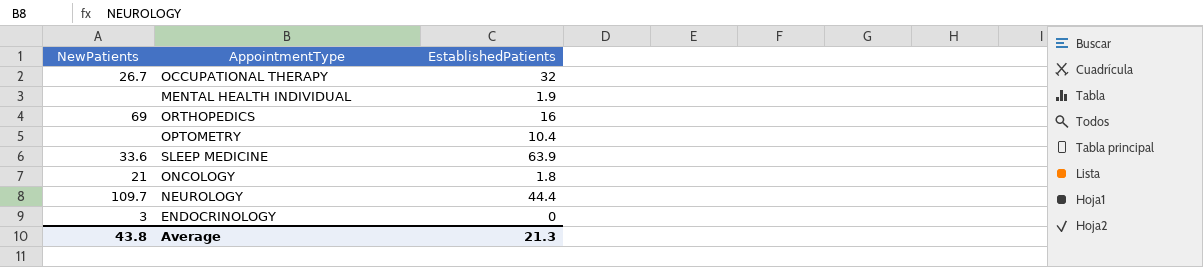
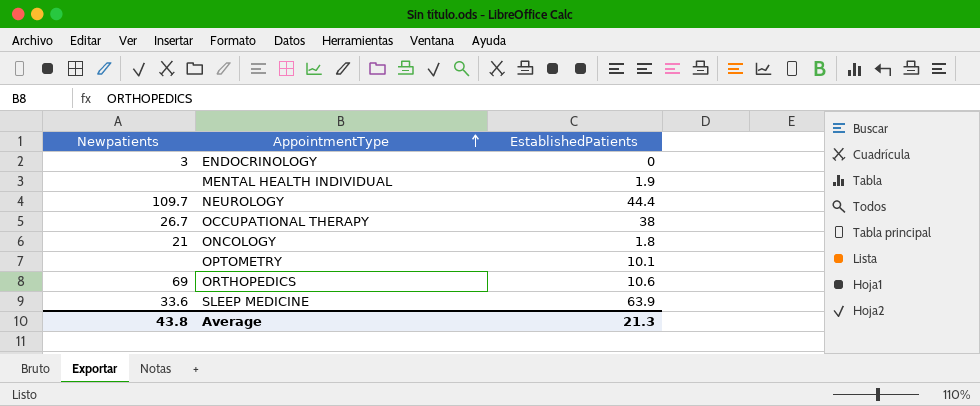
row order: none -> AppointmentType ascending
column name: NewPatients -> Newpatients
OCCUPATIONAL THERAPY | EstablishedPatients: 32 -> 38
OPTOMETRY | EstablishedPatients: 10.4 -> 10.1
ORTHOPEDICS | EstablishedPatients: 16 -> 10.6

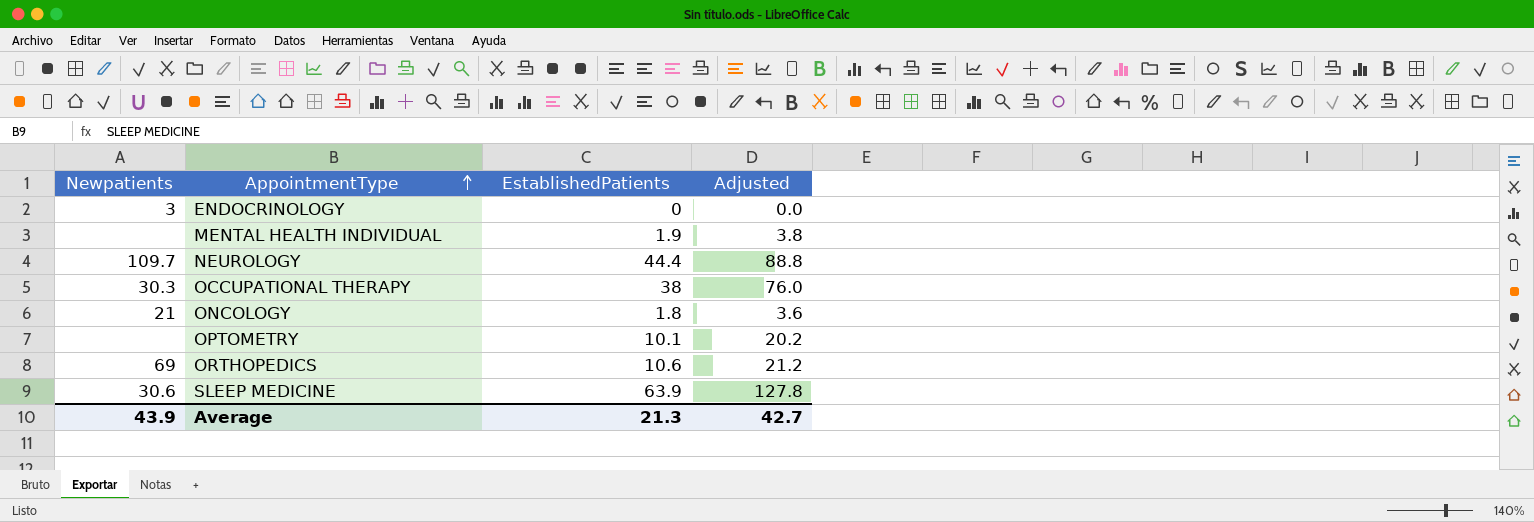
column Adjusted | formula: none -> [EstablishedPatients] * 2
OCCUPATIONAL THERAPY | Newpatients: 26.7 -> 30.3
SLEEP MEDICINE | Newpatients: 33.6 -> 30.6
Average | Newpatients: 43.8 -> 43.9

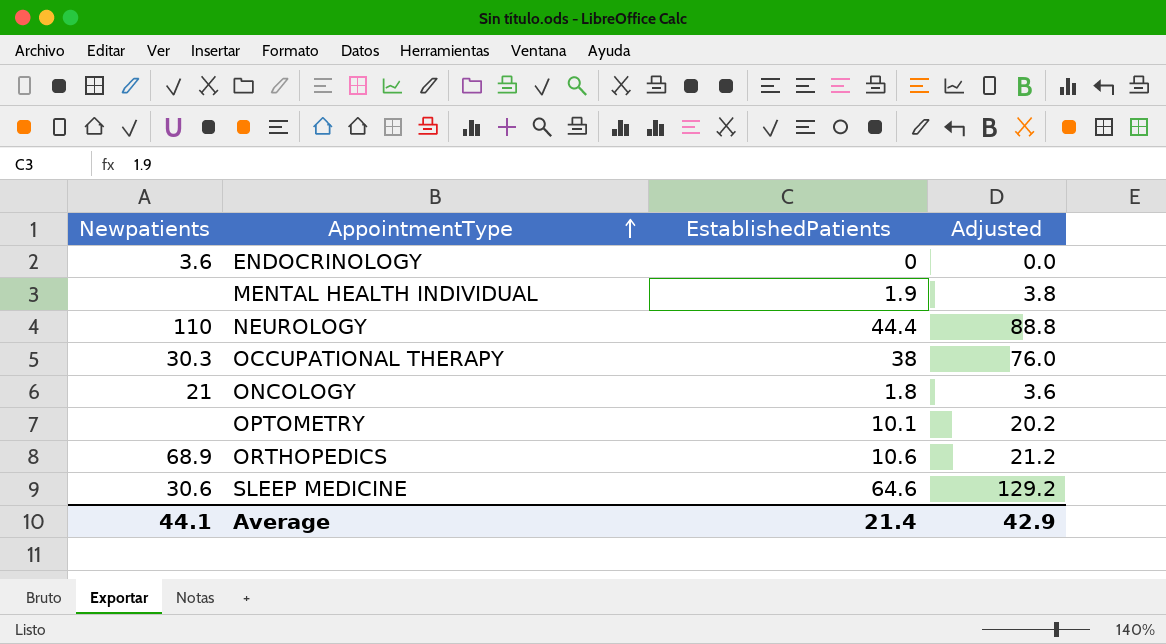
ENDOCRINOLOGY | Newpatients: 3 -> 3.6
NEUROLOGY | Newpatients: 109.7 -> 110
ORTHOPEDICS | Newpatients: 69 -> 68.9
SLEEP MEDICINE | EstablishedPatients: 63.9 -> 64.6
SLEEP MEDICINE | Adjusted: 127.8 -> 129.2
Average | Newpatients: 43.9 -> 44.1
Average | EstablishedPatients: 21.3 -> 21.4
Average | Adjusted: 42.7 -> 42.9

